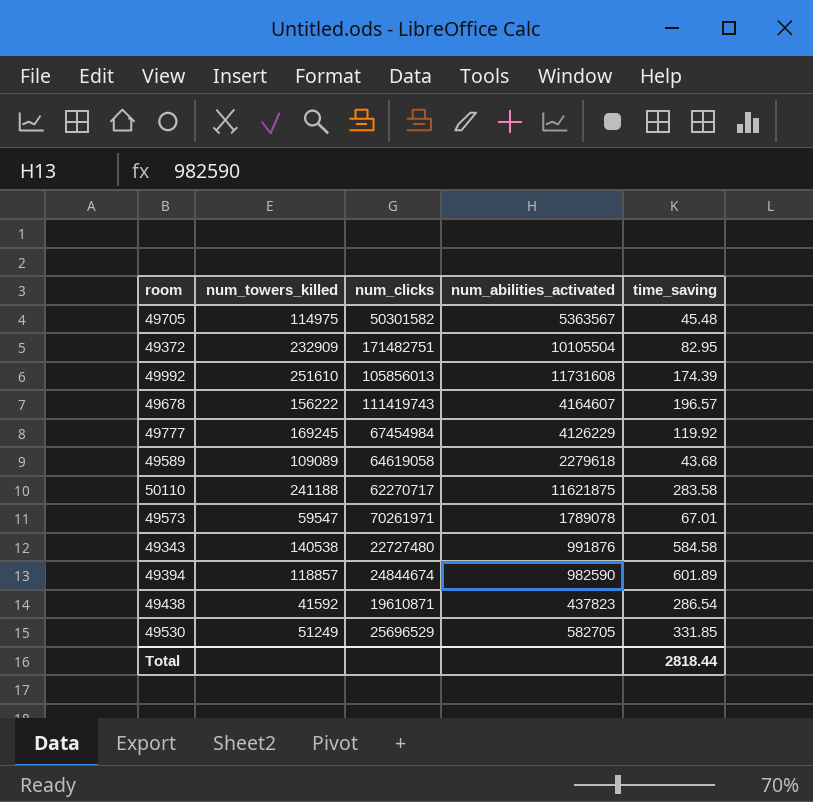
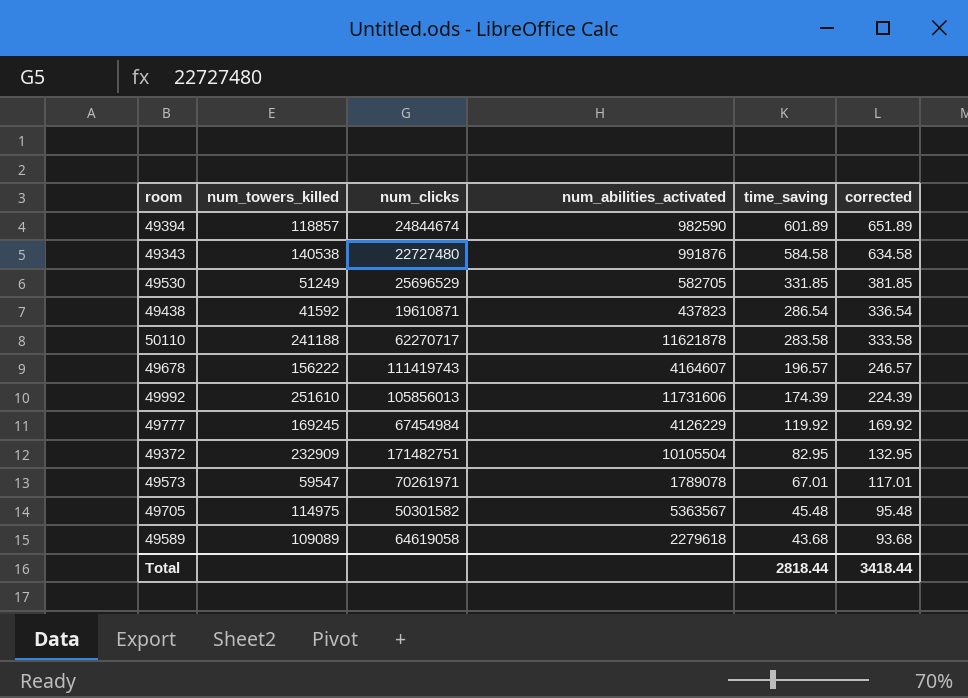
row order: none -> time_saving descending
column corrected | formula: none -> [time_saving] + 50
50110 | num_abilities_activated: 11621875 -> 11621878
49992 | num_abilities_activated: 11731608 -> 11731606

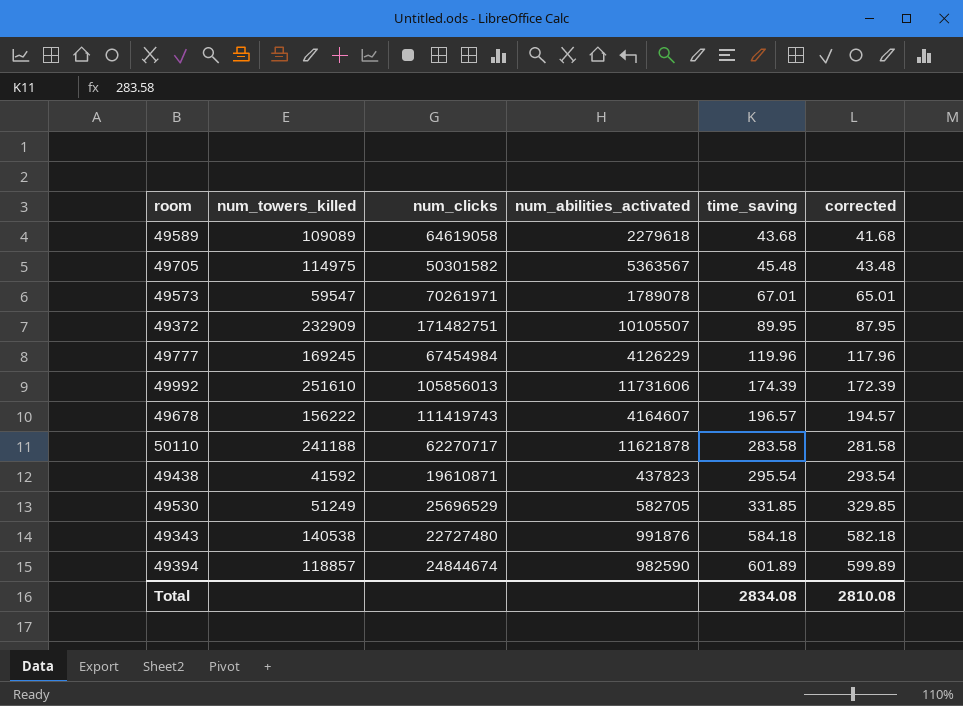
row order: time_saving descending -> time_saving ascending
column corrected | formula: [time_saving] + 50 -> [time_saving] - 2
49372 | num_abilities_activated: 10105504 -> 10105507
49372 | time_saving: 82.95 -> 89.95
49777 | time_saving: 119.92 -> 119.96
49438 | time_saving: 286.54 -> 295.54
49343 | time_saving: 584.58 -> 584.18
Total | time_saving: 2818.44 -> 2834.08
Total | corrected: 3418.44 -> 2810.08

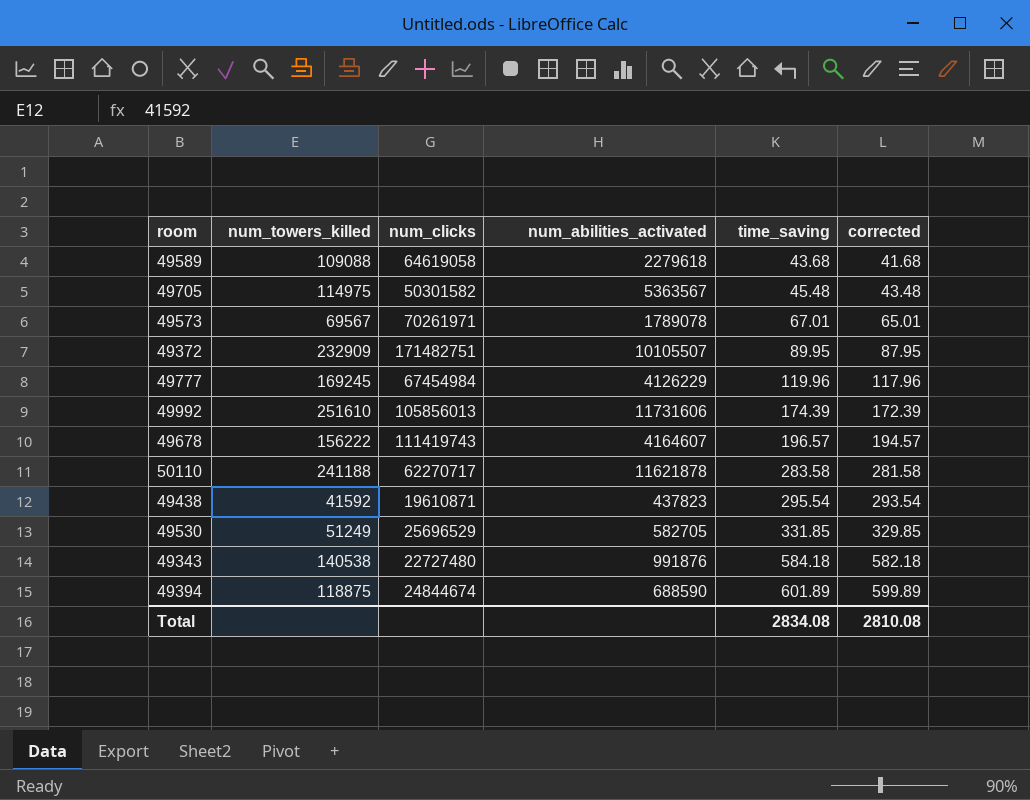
49589 | num_towers_killed: 109089 -> 109088
49573 | num_towers_killed: 59547 -> 69567
49394 | num_towers_killed: 118857 -> 118875
49394 | num_abilities_activated: 982590 -> 688590

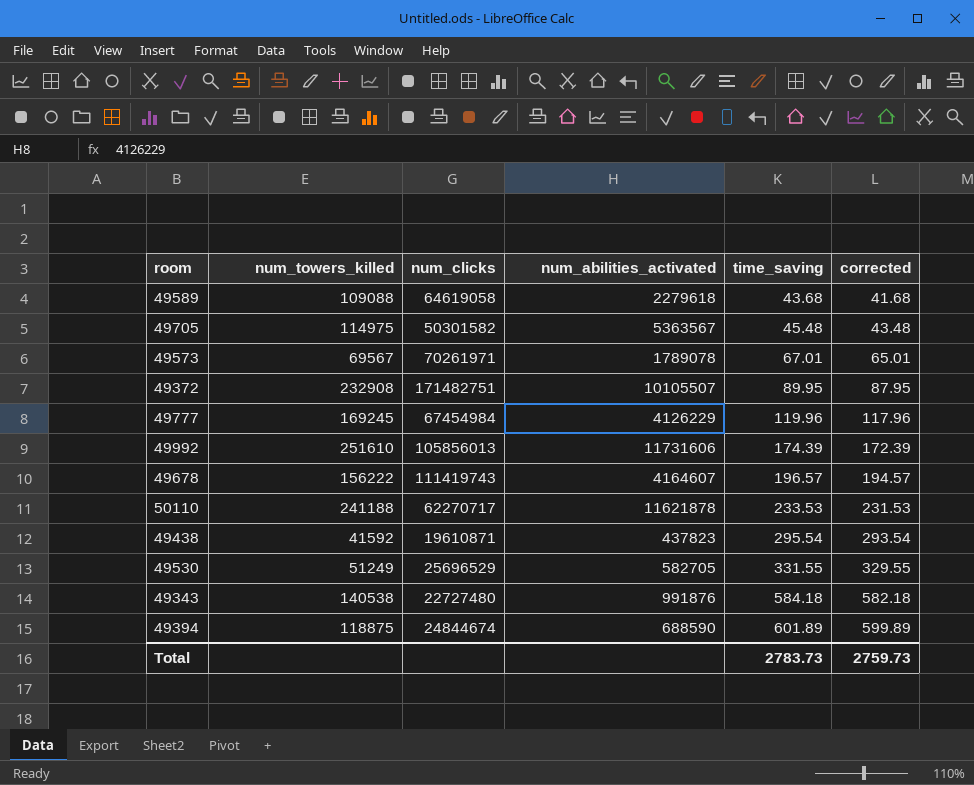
49372 | num_towers_killed: 232909 -> 232908
50110 | time_saving: 283.58 -> 233.53
50110 | corrected: 281.58 -> 231.53
49530 | time_saving: 331.85 -> 331.55
49530 | corrected: 329.85 -> 329.55
Total | time_saving: 2834.08 -> 2783.73
Total | corrected: 2810.08 -> 2759.73

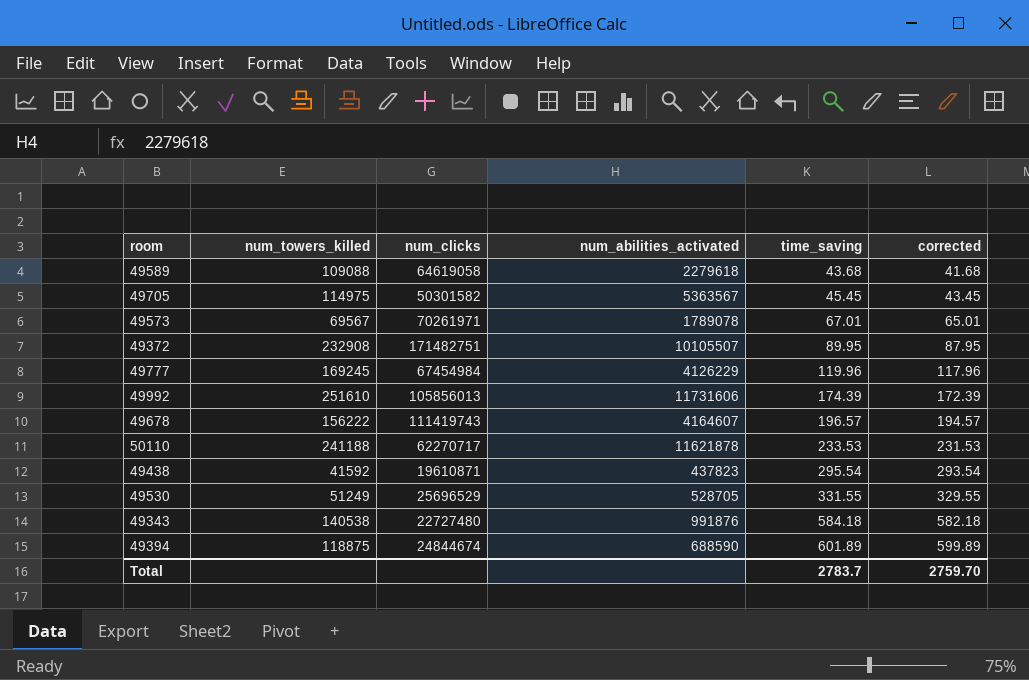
49705 | time_saving: 45.48 -> 45.45
49705 | corrected: 43.48 -> 43.45
49530 | num_abilities_activated: 582705 -> 528705
Total | time_saving: 2783.73 -> 2783.7
Total | corrected: 2759.73 -> 2759.70

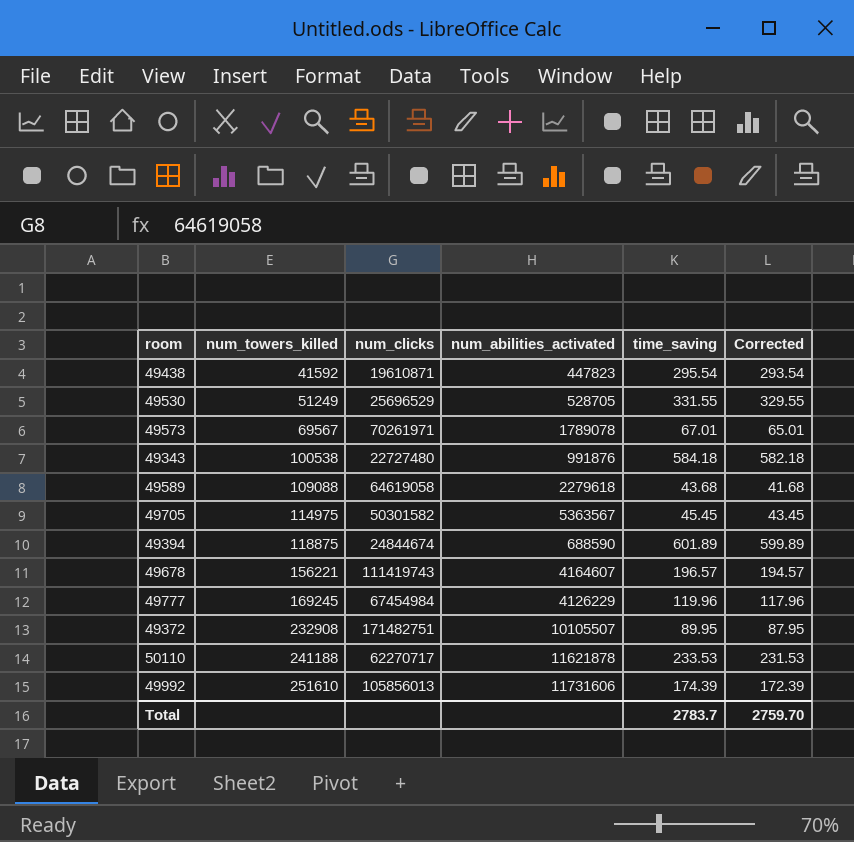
row order: time_saving ascending -> num_towers_killed ascending
column name: corrected -> Corrected
49438 | num_abilities_activated: 437823 -> 447823
49343 | num_towers_killed: 140538 -> 100538
49678 | num_towers_killed: 156222 -> 156221

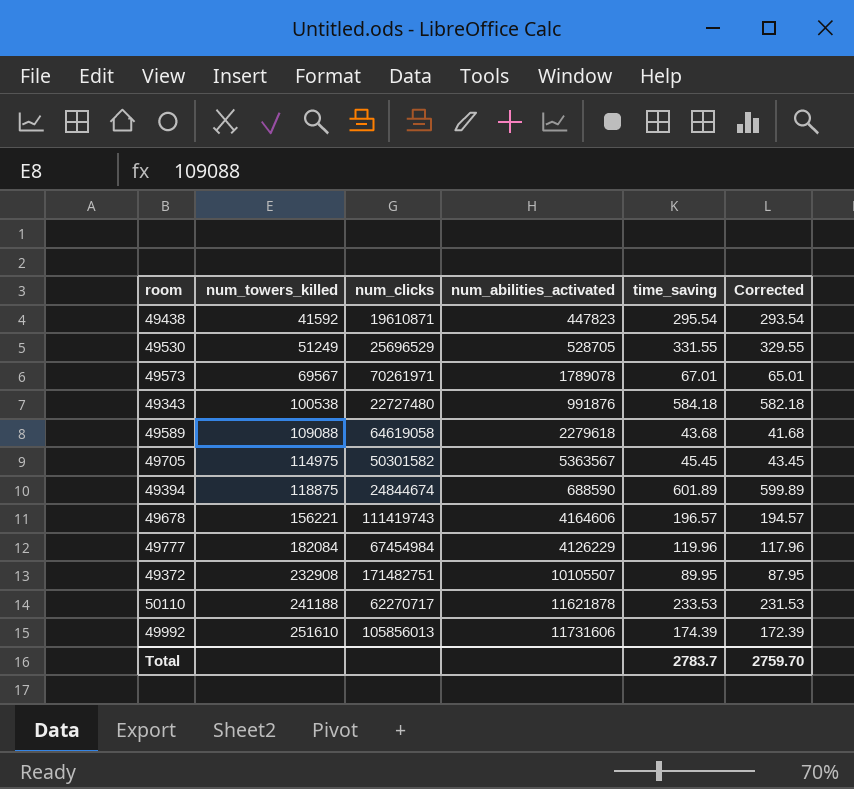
49678 | num_abilities_activated: 4164607 -> 4164606
49777 | num_towers_killed: 169245 -> 182084

